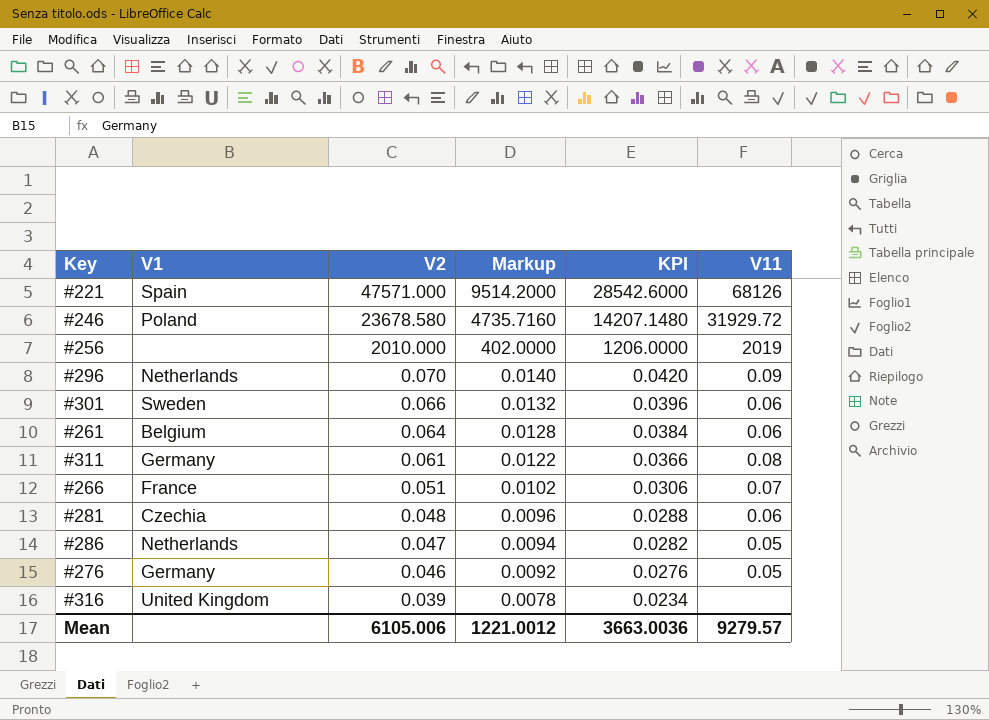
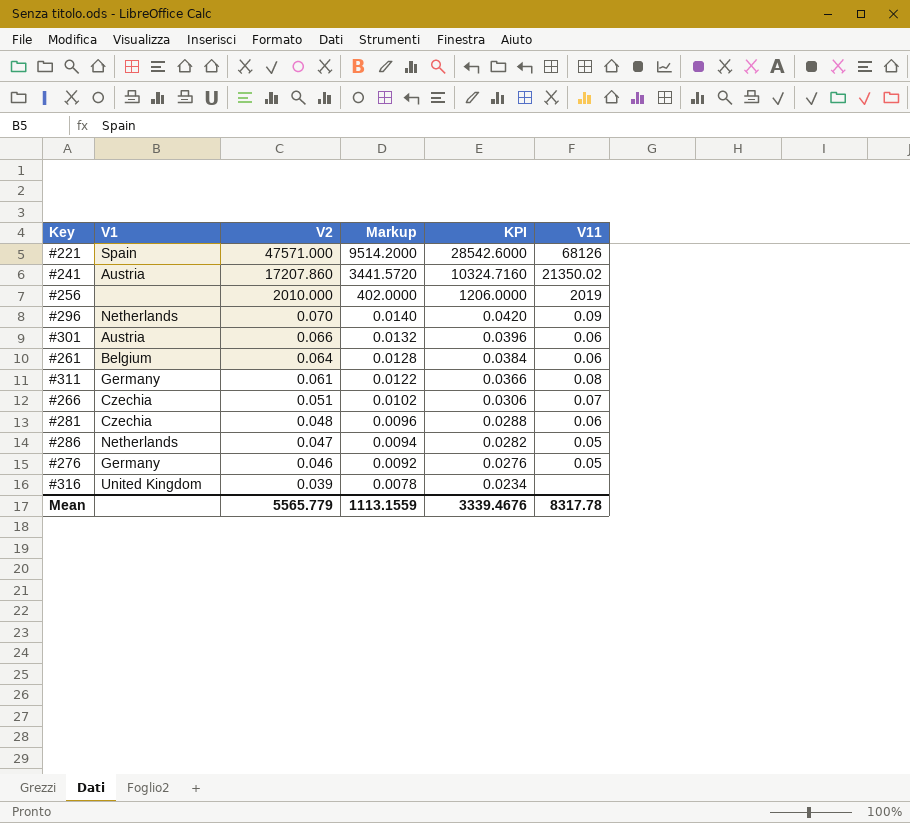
row #246: Poland | 23678.580 | 4735.7160 | 14207.1480 | 31929.72 -> none
row #241: none -> Austria | 17207.860 | 3441.5720 | 10324.7160 | 21350.02
#301 | V1: Sweden -> Austria
#266 | V1: France -> Czechia
Mean | V2: 6105.006 -> 5565.779
Mean | Markup: 1221.0012 -> 1113.1559
Mean | KPI: 3663.0036 -> 3339.4676
Mean | V11: 9279.57 -> 8317.78

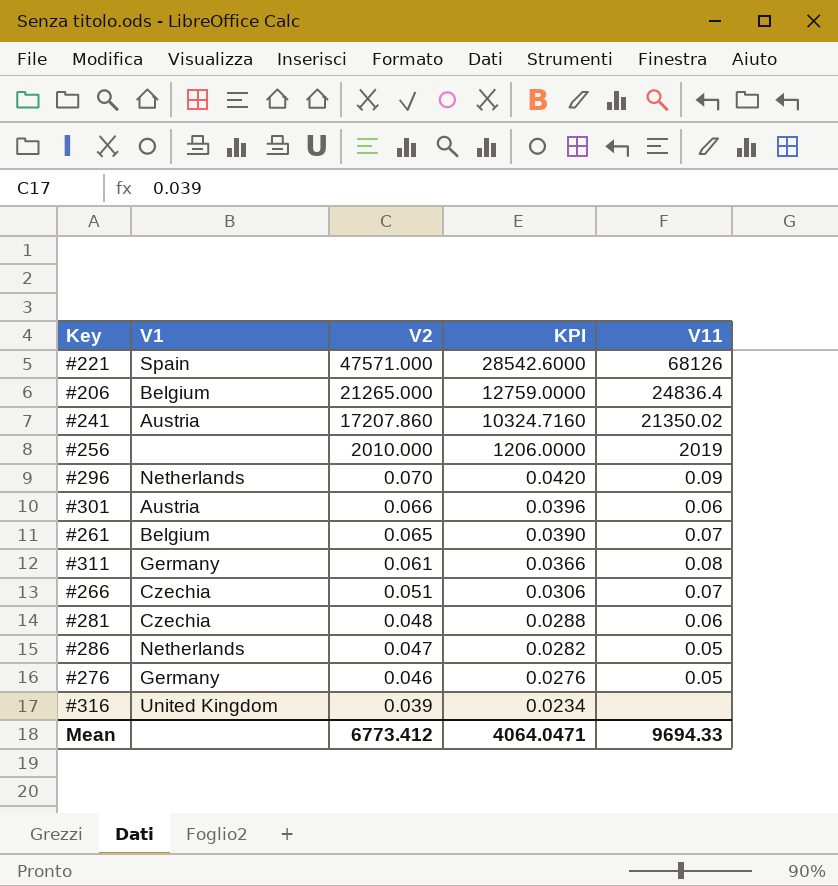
column Markup | formula: [V2] * 0.2 -> none
row #206: none -> Belgium | 21265.000 | 12759.0000 | 24836.4
#261 | V2: 0.064 -> 0.065
#261 | KPI: 0.0384 -> 0.0390
#261 | V11: 0.06 -> 0.07
Mean | V2: 5565.779 -> 6773.412
Mean | KPI: 3339.4676 -> 4064.0471
Mean | V11: 8317.78 -> 9694.33

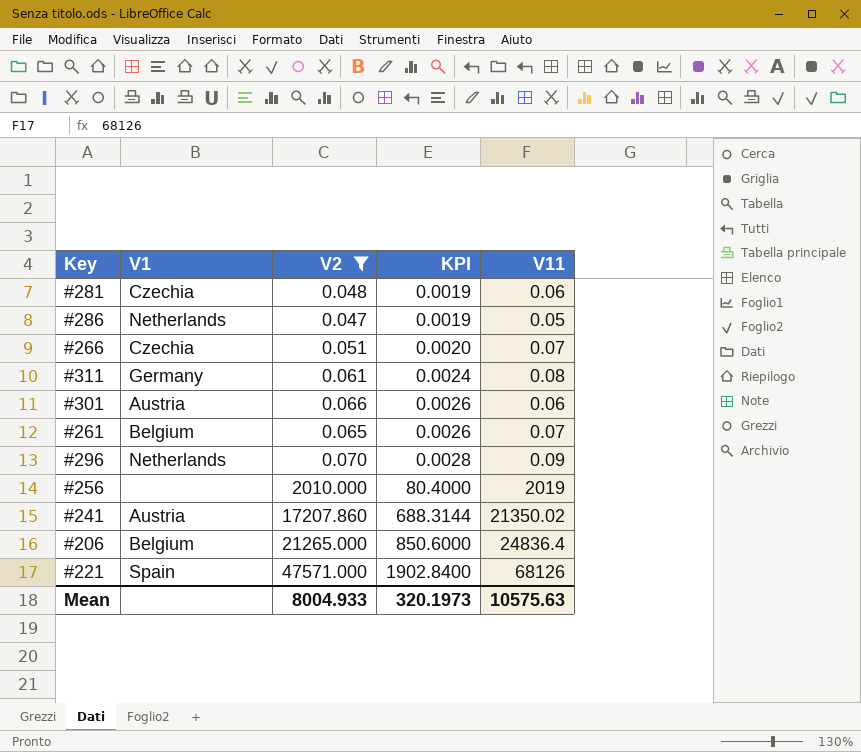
filter: none -> V2 >= 0.047
row order: V2 descending -> KPI ascending
column KPI | formula: [V2] * 0.6 -> [V2] * 0.04
Mean | V2: 6773.412 -> 8004.933
Mean | KPI: 4064.0471 -> 320.1973
Mean | V11: 9694.33 -> 10575.63

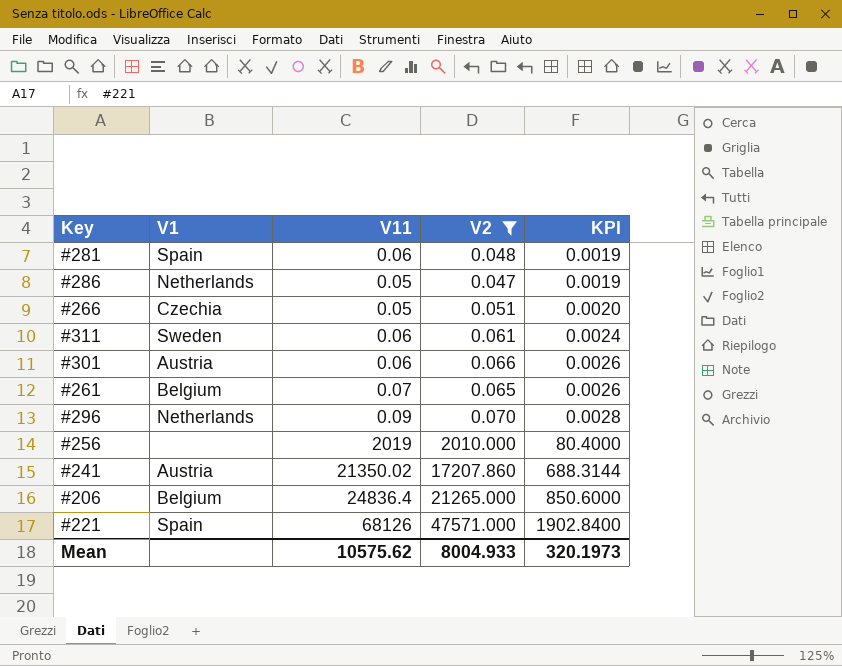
column V11 | position: 5 -> 3
#281 | V1: Czechia -> Spain
#266 | V11: 0.07 -> 0.05
#311 | V1: Germany -> Sweden
#311 | V11: 0.08 -> 0.06
Mean | V11: 10575.63 -> 10575.62

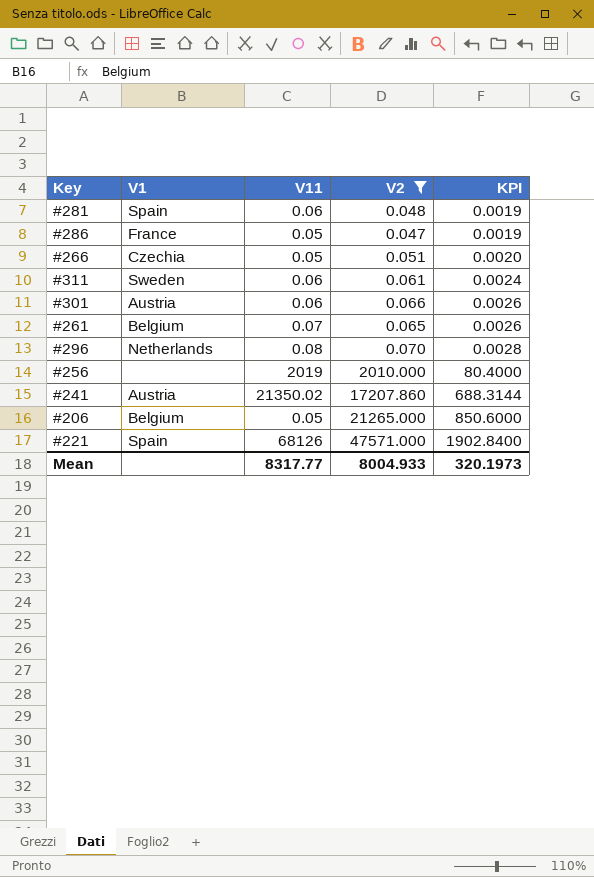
#286 | V1: Netherlands -> France
#296 | V11: 0.09 -> 0.08
#206 | V11: 24836.4 -> 0.05
Mean | V11: 10575.62 -> 8317.77

